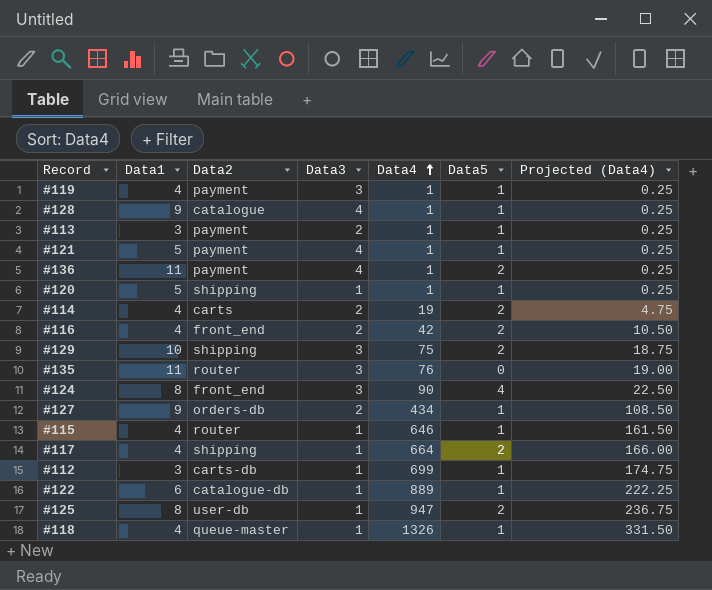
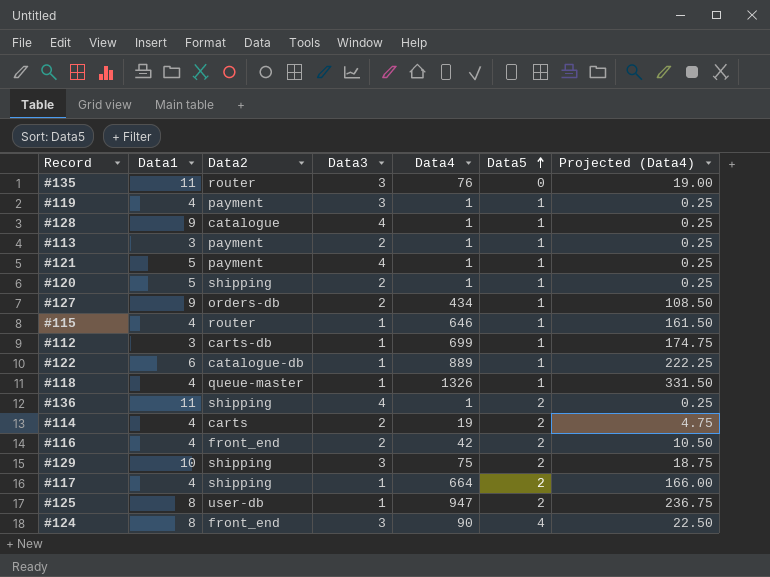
row order: Data4 ascending -> Data5 ascending
#120 | Data3: 1 -> 2
#136 | Data2: payment -> shipping

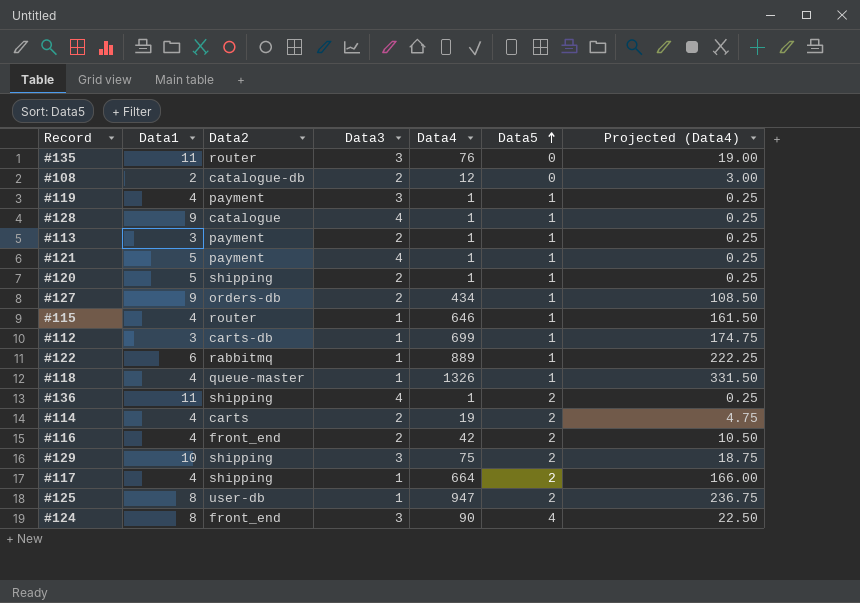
row #108: none -> 2 | catalogue-db | 2 | 12 | 0 | 3.00
#122 | Data2: catalogue-db -> rabbitmq

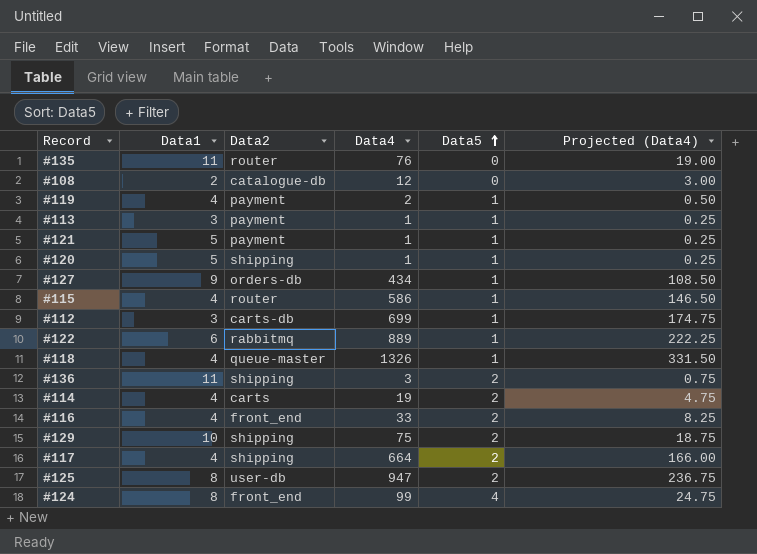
column Data3 | position: 4 -> none
row #128: 9 | catalogue | 4 | 1 | 1 | 0.25 -> none
#119 | Data4: 1 -> 2
#119 | Projected (Data4): 0.25 -> 0.50
#115 | Data4: 646 -> 586
#115 | Projected (Data4): 161.50 -> 146.50
#136 | Data4: 1 -> 3
#136 | Projected (Data4): 0.25 -> 0.75
#116 | Data4: 42 -> 33
#116 | Projected (Data4): 10.50 -> 8.25
#124 | Data4: 90 -> 99
#124 | Projected (Data4): 22.50 -> 24.75

